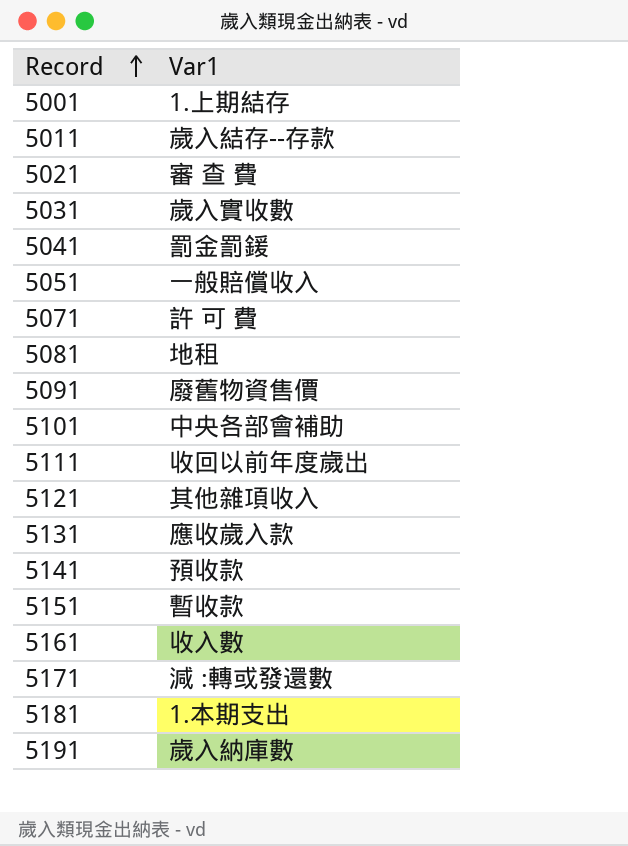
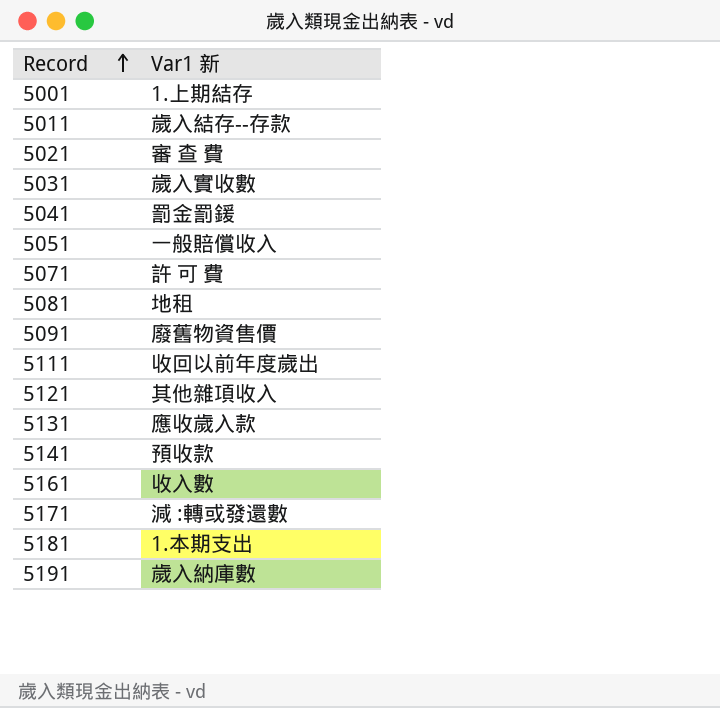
column name: Var1 -> Var1 新
row 5101: 中央各部會補助 -> none
row 5151: 暫收款 -> none

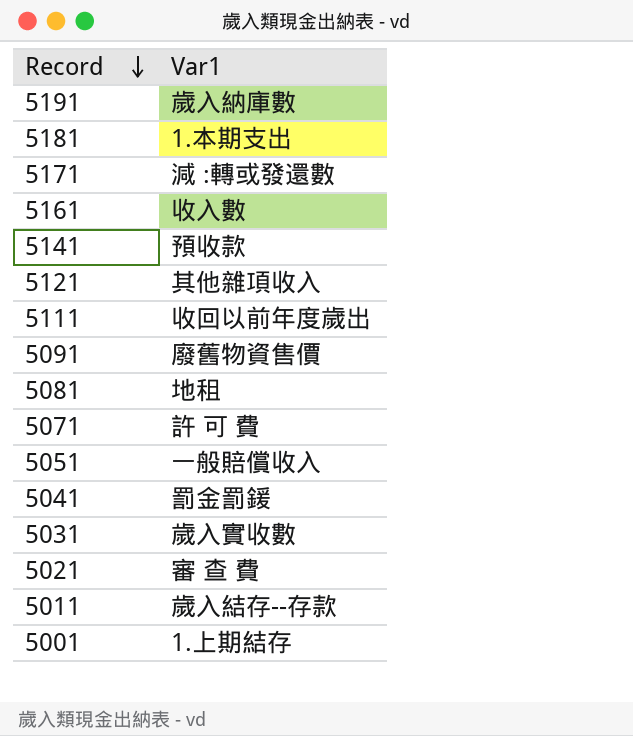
row order: Record ascending -> Record descending
column name: Var1 新 -> Var1
row 5131: 應收歲入款 -> none

